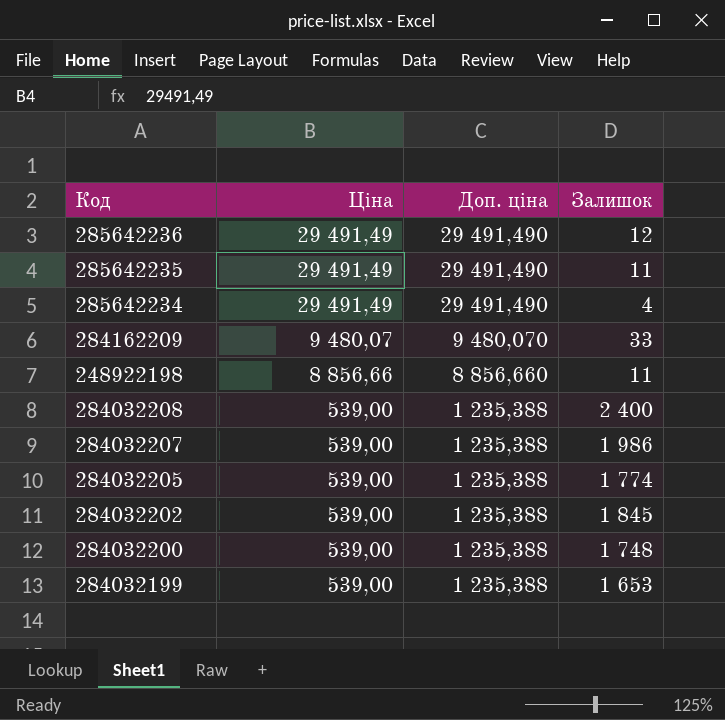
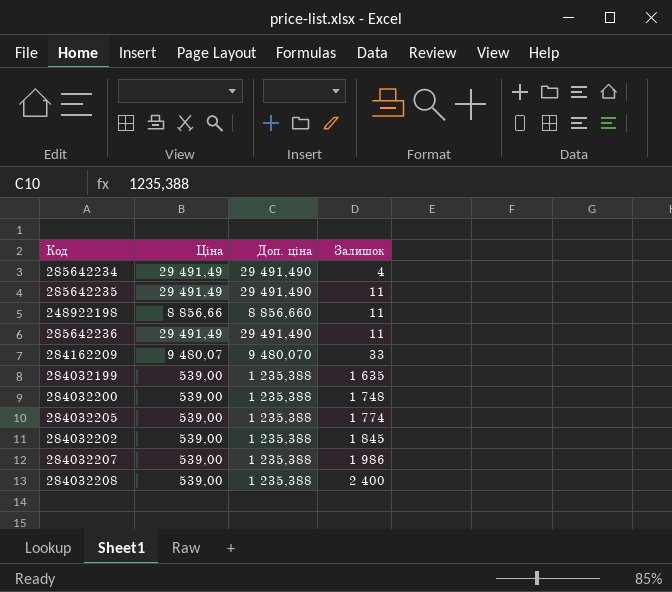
row order: Ціна descending -> Залишок ascending
285642236 | Залишок: 12 -> 11
284032199 | Залишок: 1 653 -> 1 635

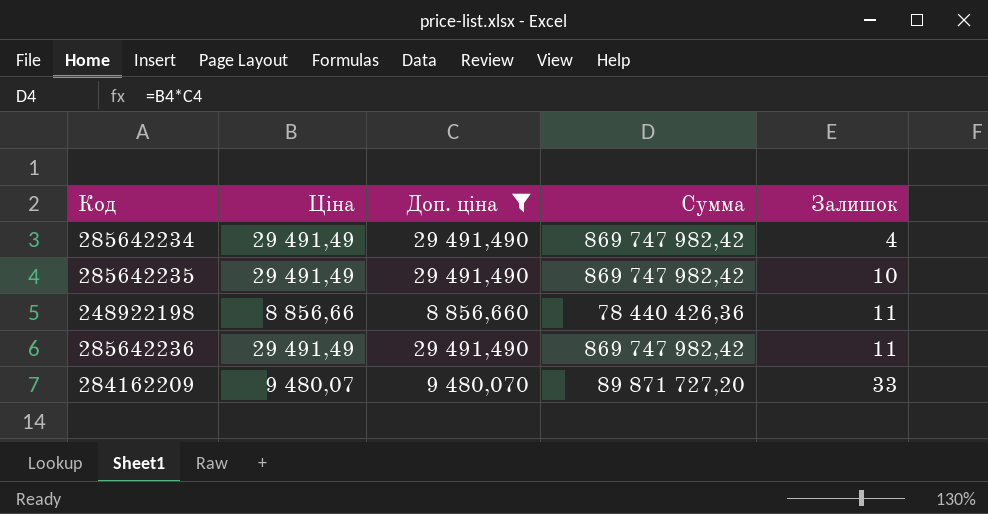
filter: none -> Доп. ціна != 1 235,388
column Сумма | formula: none -> [Ціна] * [Доп. ціна]
285642235 | Залишок: 11 -> 10

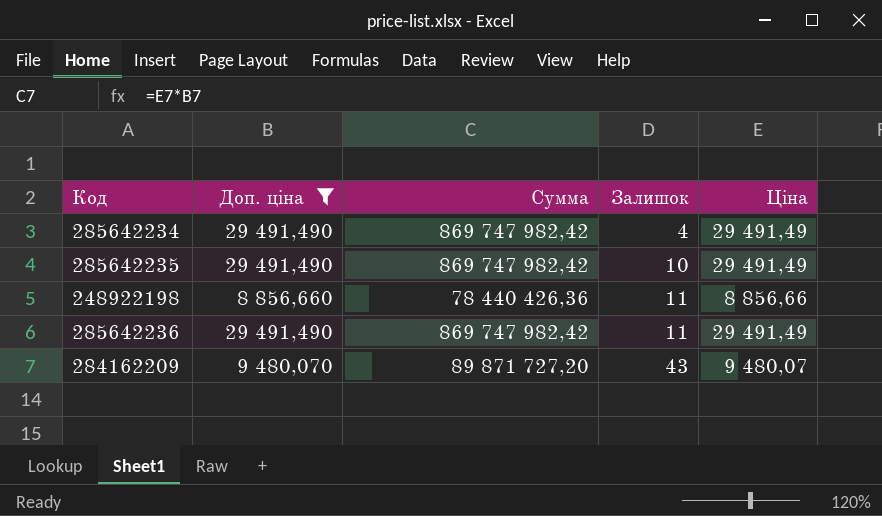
column Ціна | position: 2 -> 5
284162209 | Залишок: 33 -> 43

